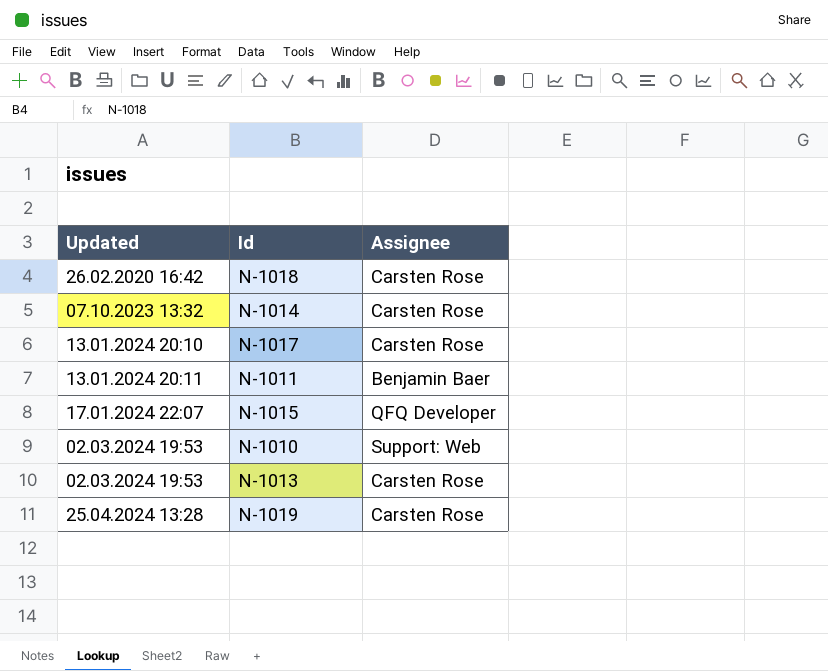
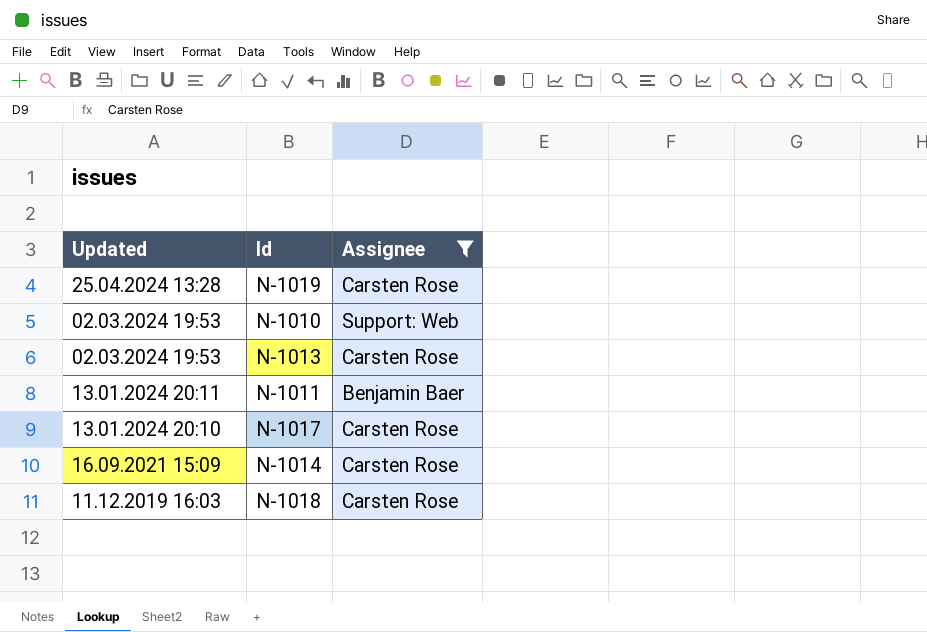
filter: none -> Assignee != QFQ Developer
row order: Updated ascending -> Updated descending
N-1014 | Updated: 07.10.2023 13:32 -> 16.09.2021 15:09
N-1018 | Updated: 26.02.2020 16:42 -> 11.12.2019 16:03

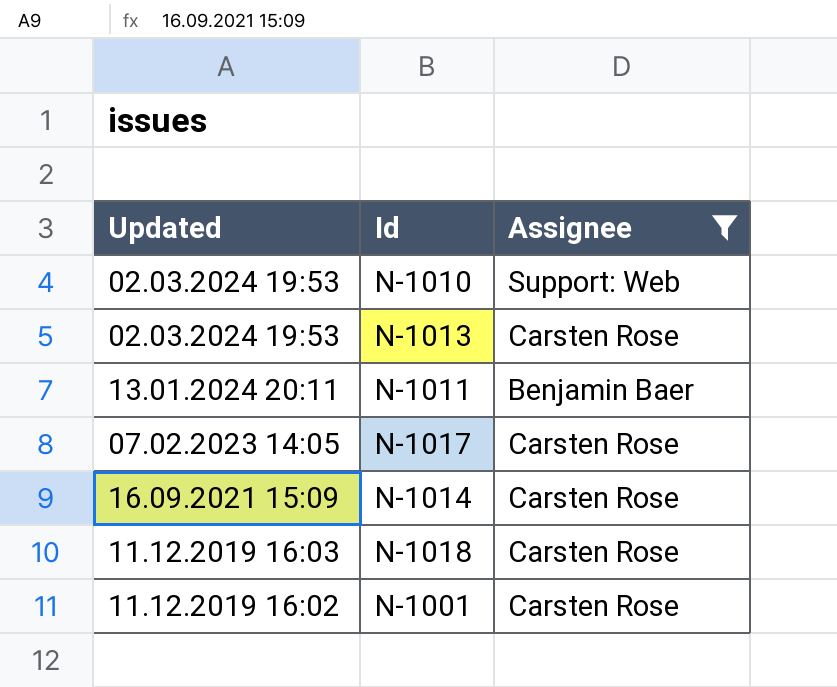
row N-1019: 25.04.2024 13:28 | Carsten Rose -> none
N-1017 | Updated: 13.01.2024 20:10 -> 07.02.2023 14:05
row N-1001: none -> 11.12.2019 16:02 | Carsten Rose

